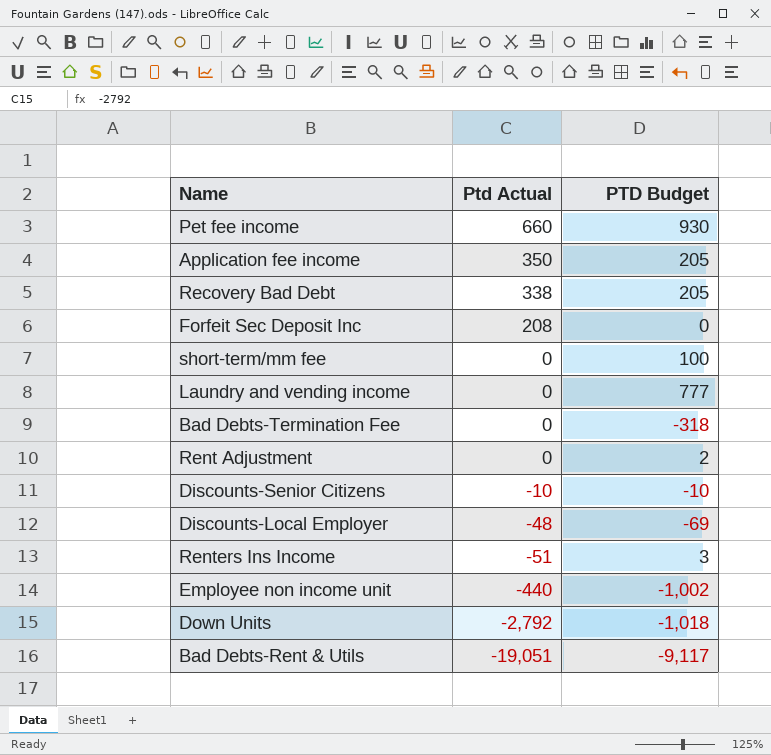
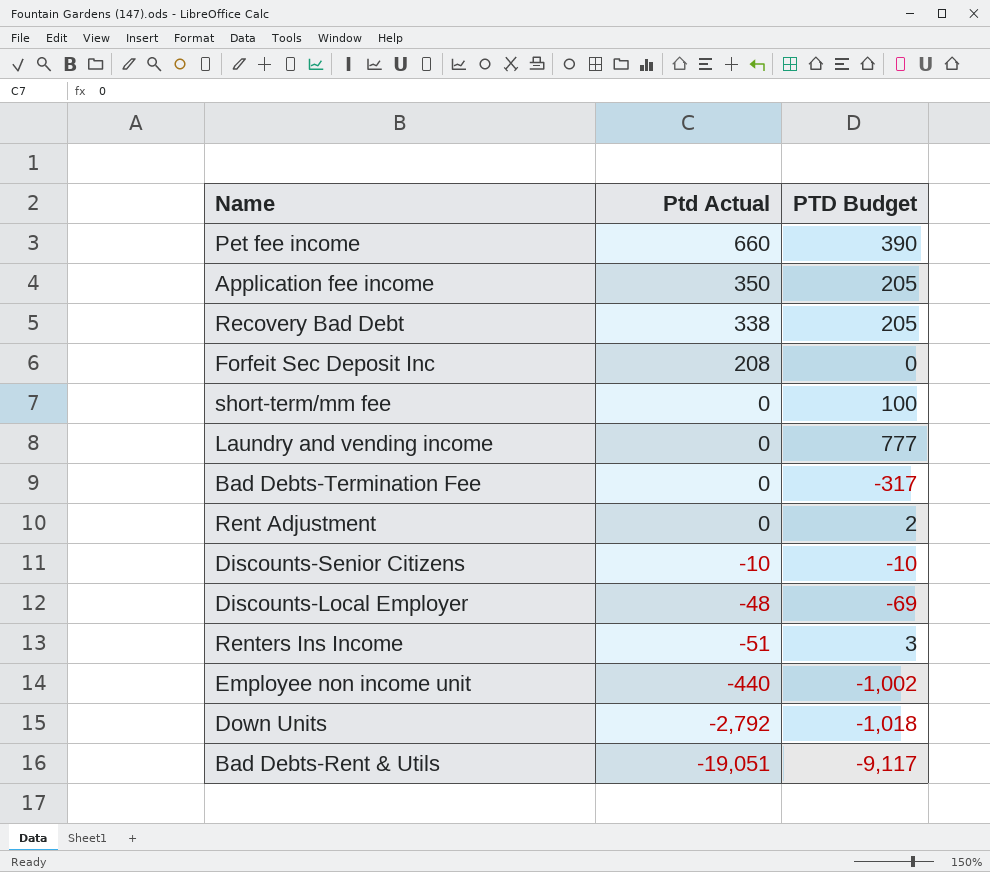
Pet fee income | PTD Budget: 930 -> 390
Bad Debts-Termination Fee | PTD Budget: -318 -> -317

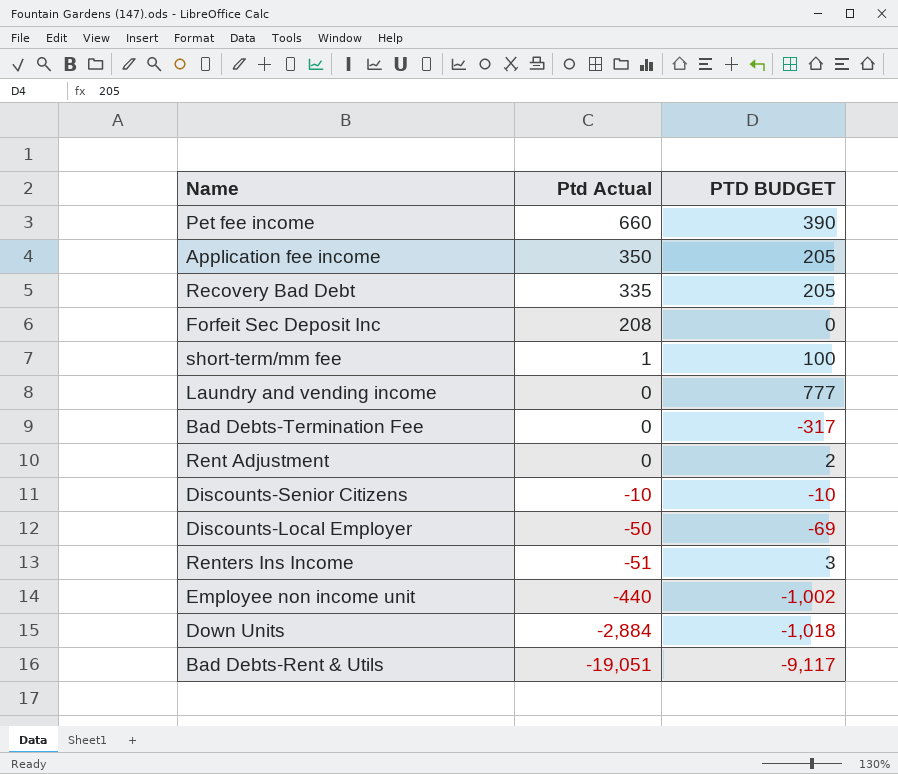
column name: PTD Budget -> PTD BUDGET
Recovery Bad Debt | Ptd Actual: 338 -> 335
short-term/mm fee | Ptd Actual: 0 -> 1
Discounts-Local Employer | Ptd Actual: -48 -> -50
Down Units | Ptd Actual: -2,792 -> -2,884

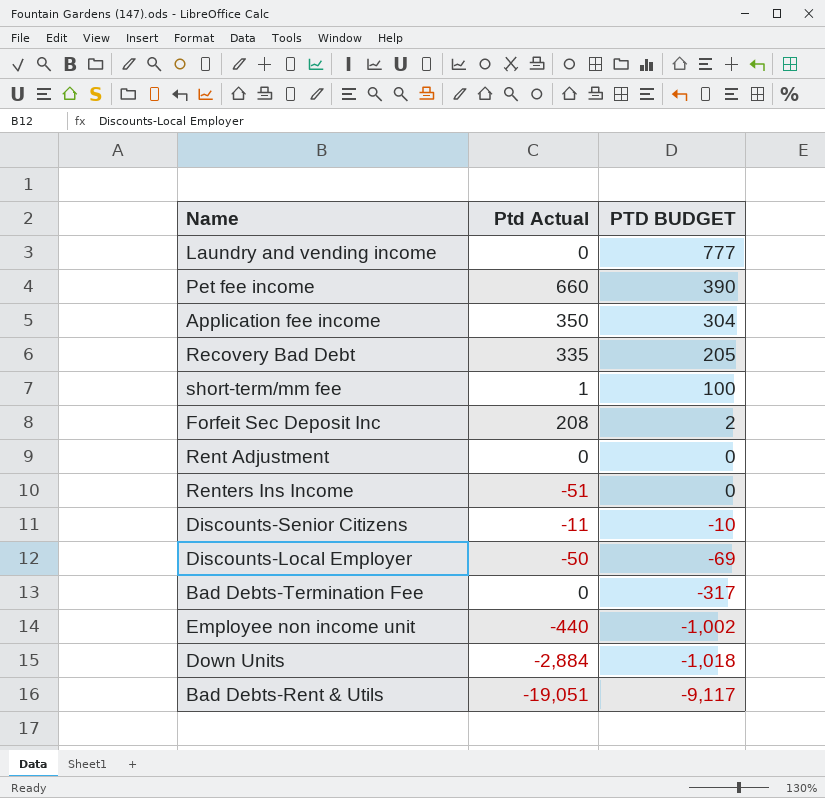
row order: Ptd Actual descending -> PTD BUDGET descending
Application fee income | PTD BUDGET: 205 -> 304
Forfeit Sec Deposit Inc | PTD BUDGET: 0 -> 2
Rent Adjustment | PTD BUDGET: 2 -> 0
Renters Ins Income | PTD BUDGET: 3 -> 0
Discounts-Senior Citizens | Ptd Actual: -10 -> -11

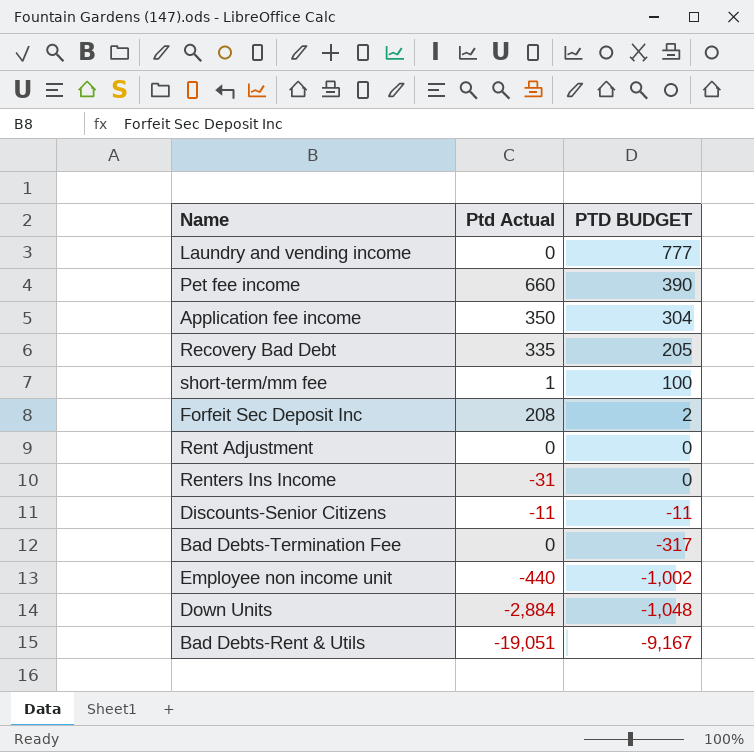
row Discounts-Local Employer: -50 | -69 -> none
Renters Ins Income | Ptd Actual: -51 -> -31
Discounts-Senior Citizens | PTD BUDGET: -10 -> -11
Down Units | PTD BUDGET: -1,018 -> -1,048
Bad Debts-Rent & Utils | PTD BUDGET: -9,117 -> -9,167

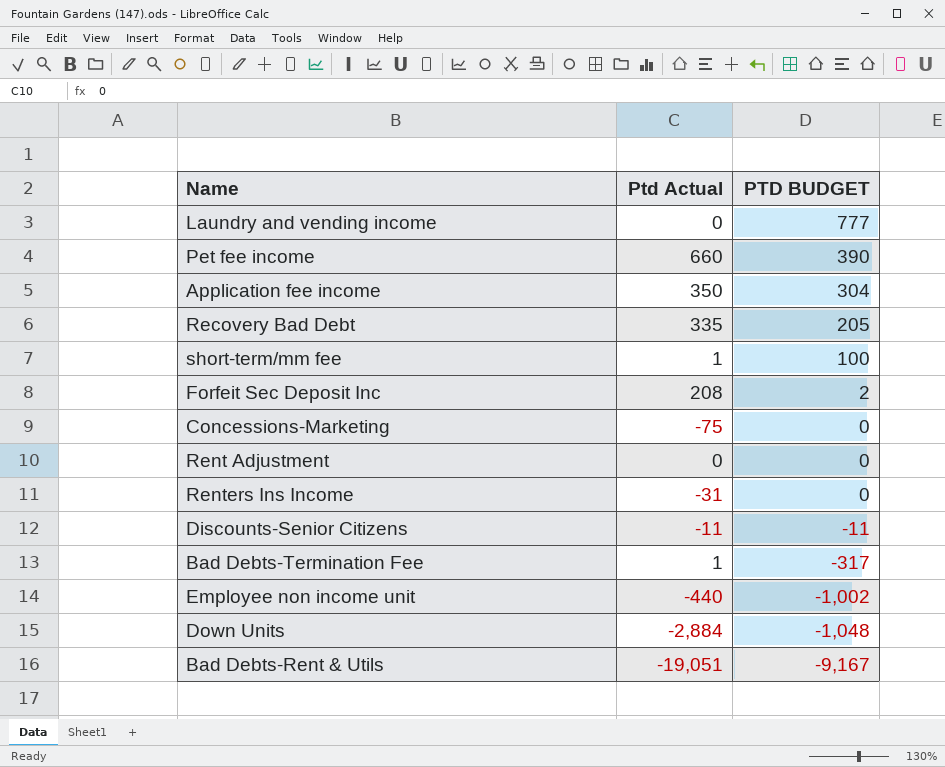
row Concessions-Marketing: none -> -75 | 0
Bad Debts-Termination Fee | Ptd Actual: 0 -> 1

